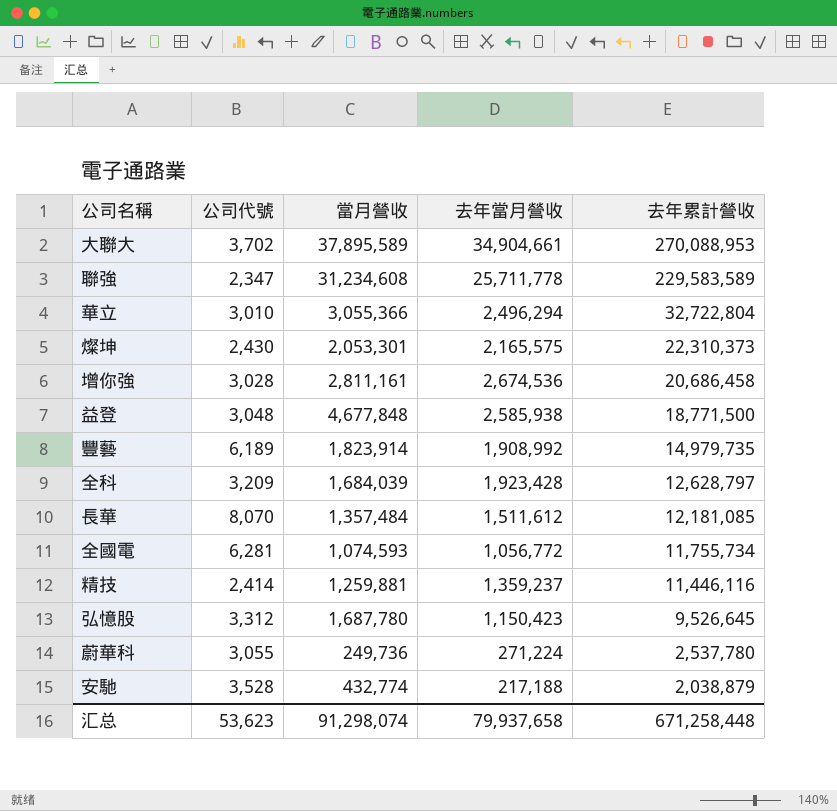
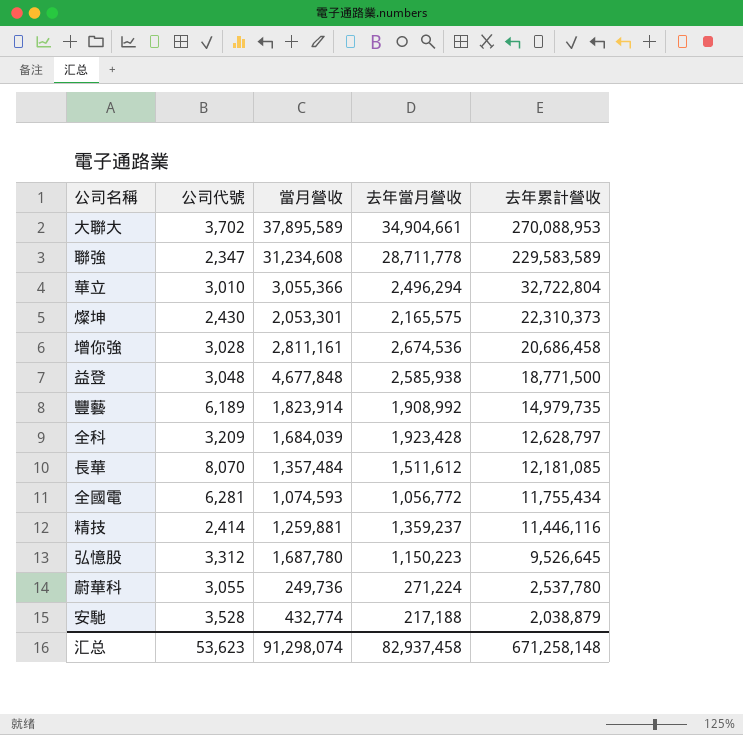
聯強 | 去年當月營收: 25,711,778 -> 28,711,778
全國電 | 去年累計營收: 11,755,734 -> 11,755,434
弘憶股 | 去年當月營收: 1,150,423 -> 1,150,223
汇总 | 去年當月營收: 79,937,658 -> 82,937,458
汇总 | 去年累計營收: 671,258,448 -> 671,258,148

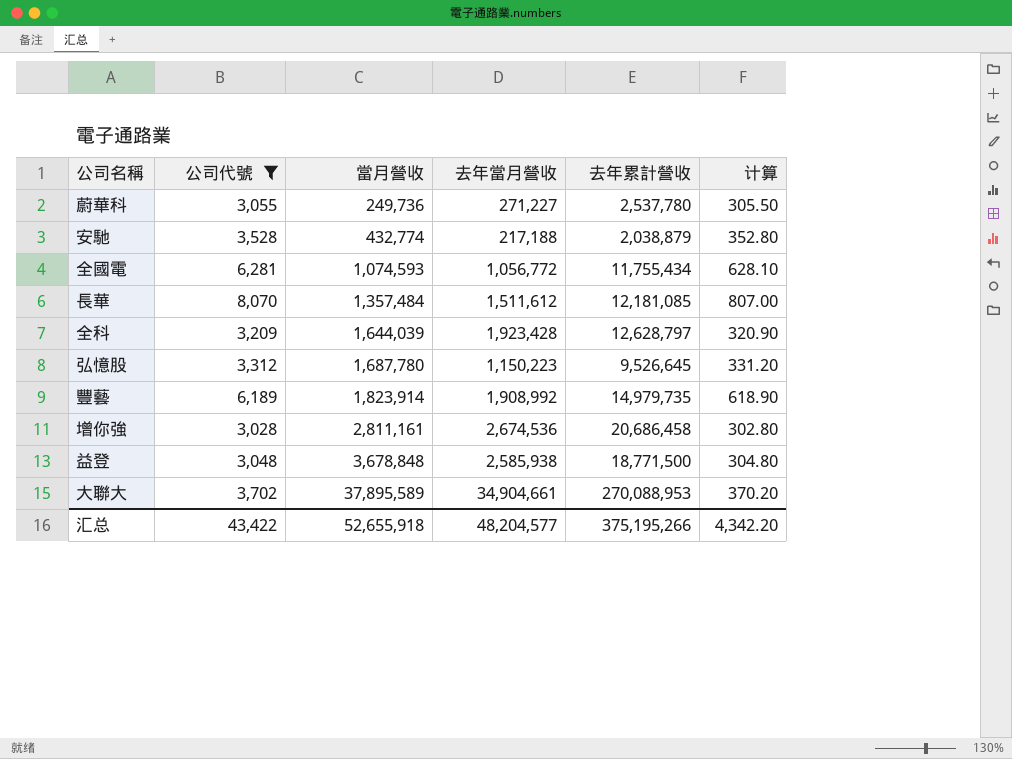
filter: none -> 公司代號 >= 3,028
row order: 去年累計營收 descending -> 當月營收 ascending
column 计算 | formula: none -> [公司代號] * 0.1
蔚華科 | 去年當月營收: 271,224 -> 271,227
全科 | 當月營收: 1,684,039 -> 1,644,039
益登 | 當月營收: 4,677,848 -> 3,678,848
汇总 | 公司代號: 53,623 -> 43,422
汇总 | 當月營收: 91,298,074 -> 52,655,918
汇总 | 去年當月營收: 82,937,458 -> 48,204,577
汇总 | 去年累計營收: 671,258,148 -> 375,195,266

